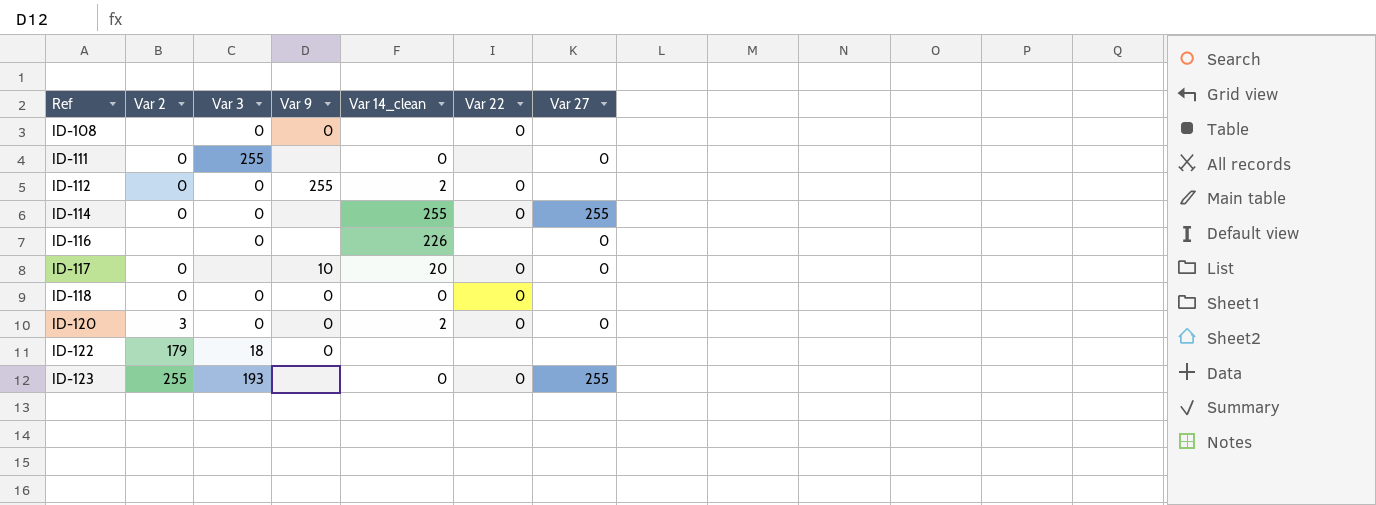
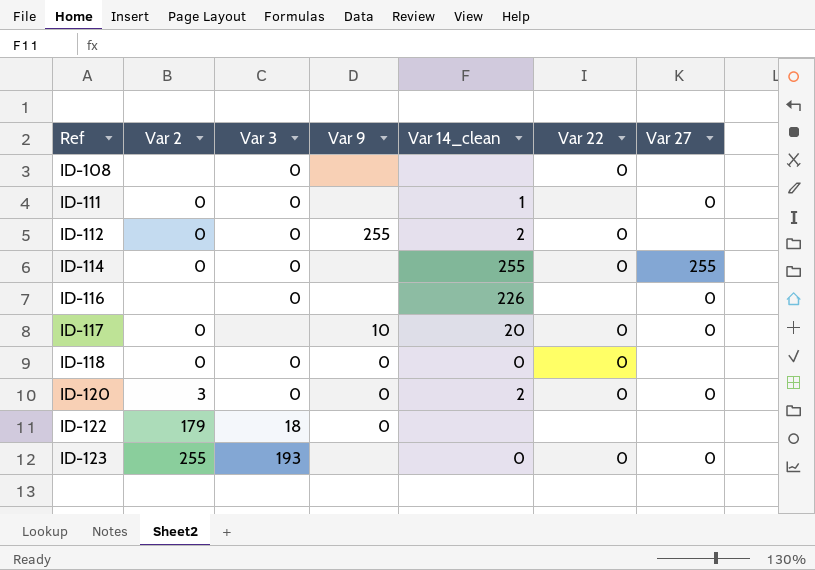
ID-108 | Var 9: 0 -> none
ID-111 | Var 3: 255 -> 0
ID-111 | Var 14_clean: 0 -> 1
ID-123 | Var 27: 255 -> 0

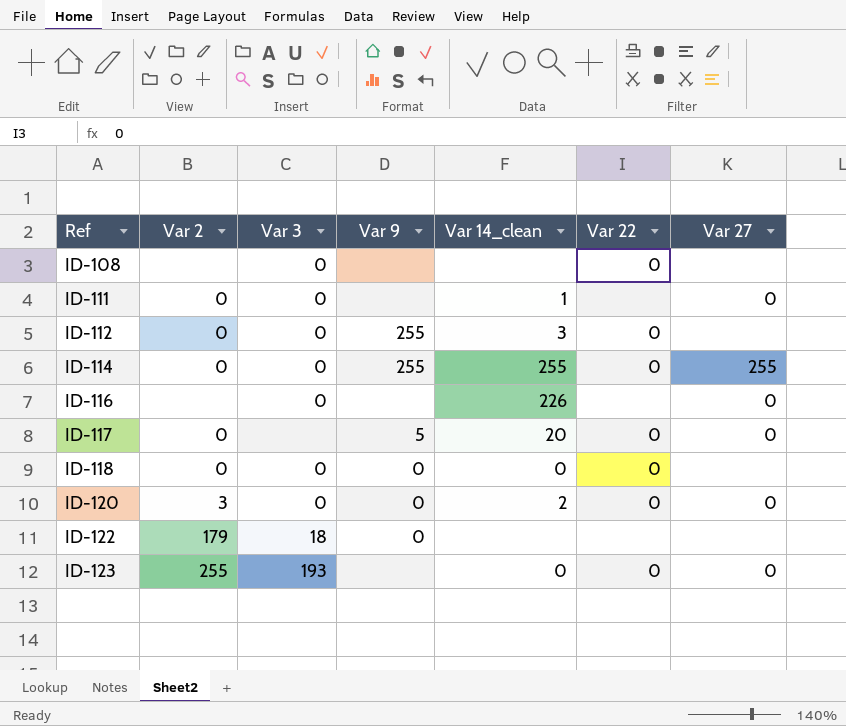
ID-112 | Var 14_clean: 2 -> 3
ID-114 | Var 9: none -> 255
ID-117 | Var 9: 10 -> 5

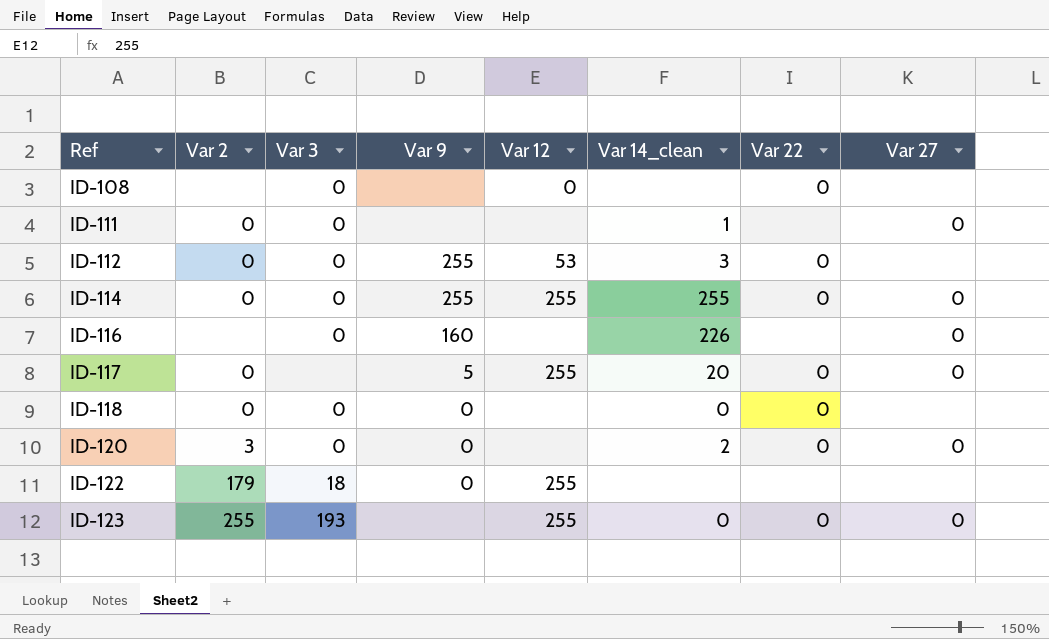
column Var 12 | position: none -> 5
ID-114 | Var 27: 255 -> 0
ID-116 | Var 9: none -> 160

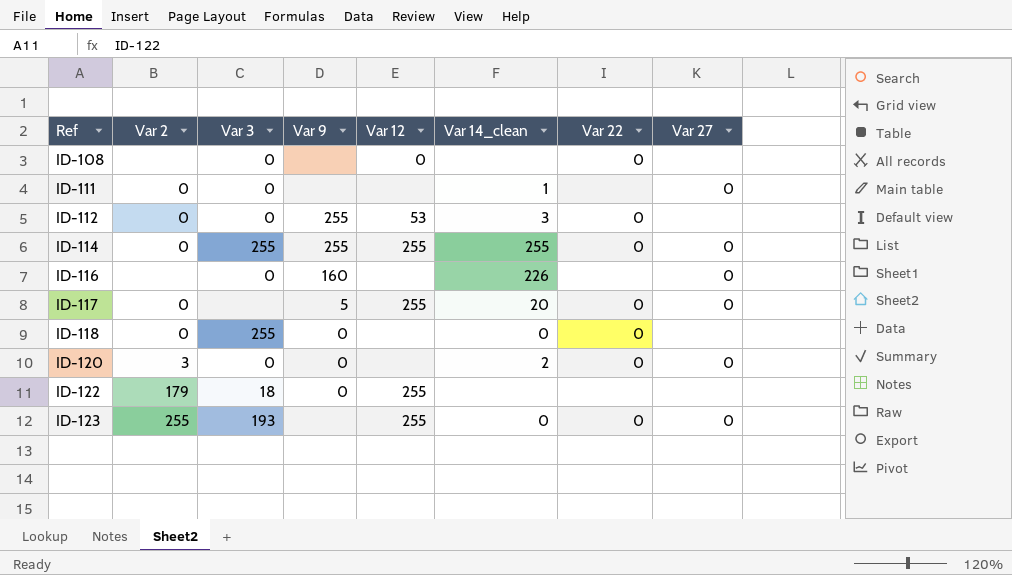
ID-114 | Var 3: 0 -> 255
ID-118 | Var 3: 0 -> 255

